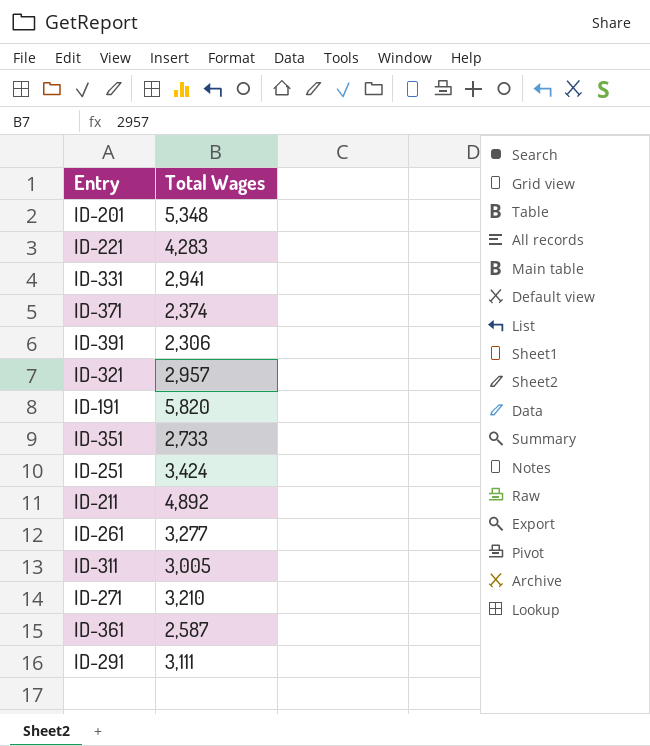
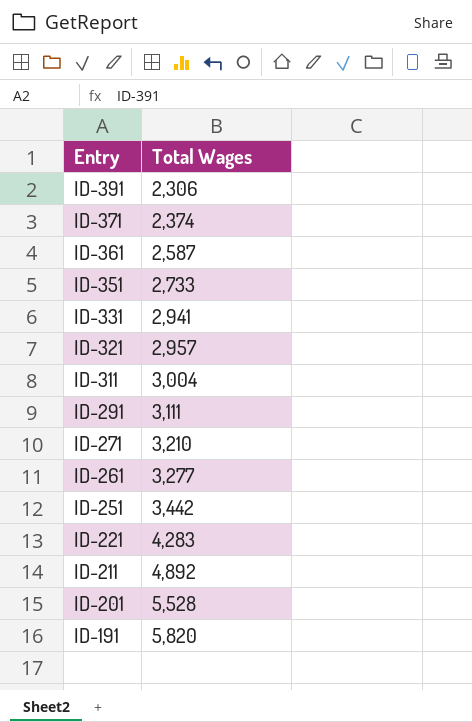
row order: none -> Entry descending
ID-311 | Total Wages: 3,005 -> 3,004
ID-251 | Total Wages: 3,424 -> 3,442
ID-201 | Total Wages: 5,348 -> 5,528

